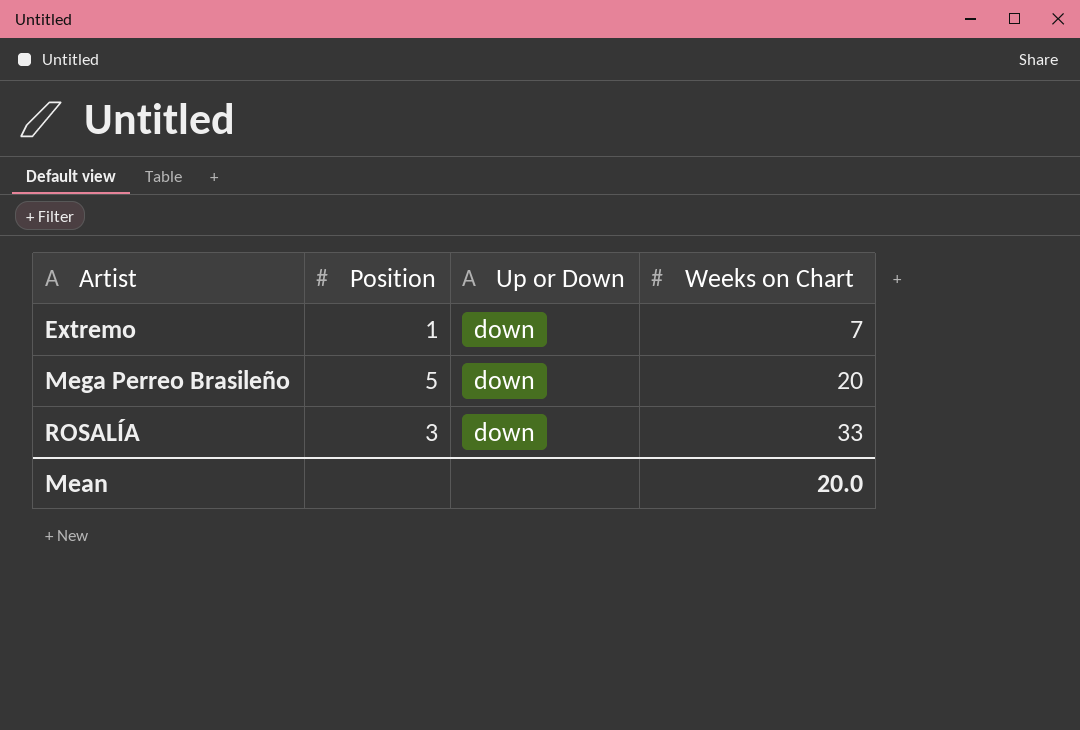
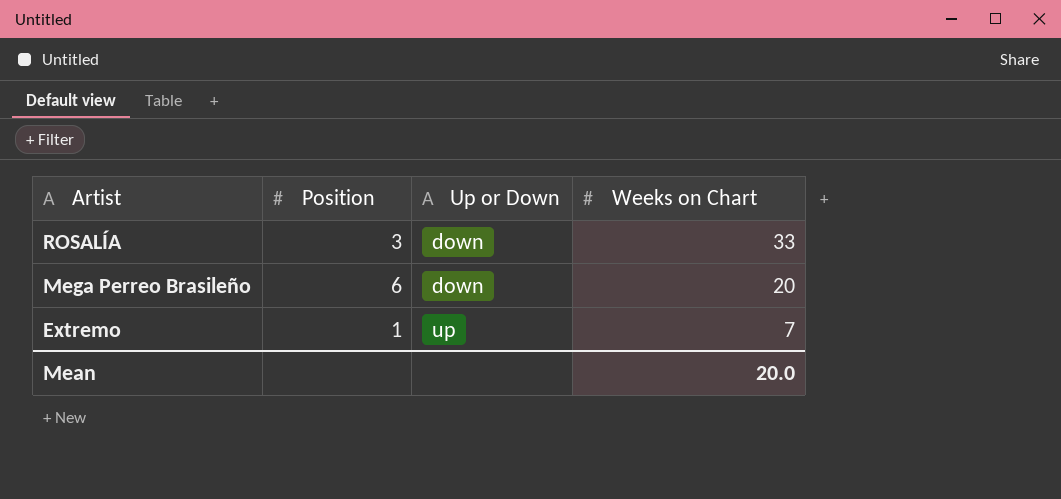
row order: Artist ascending -> Artist descending
Mega Perreo Brasileño | Position: 5 -> 6
Extremo | Up or Down: down -> up

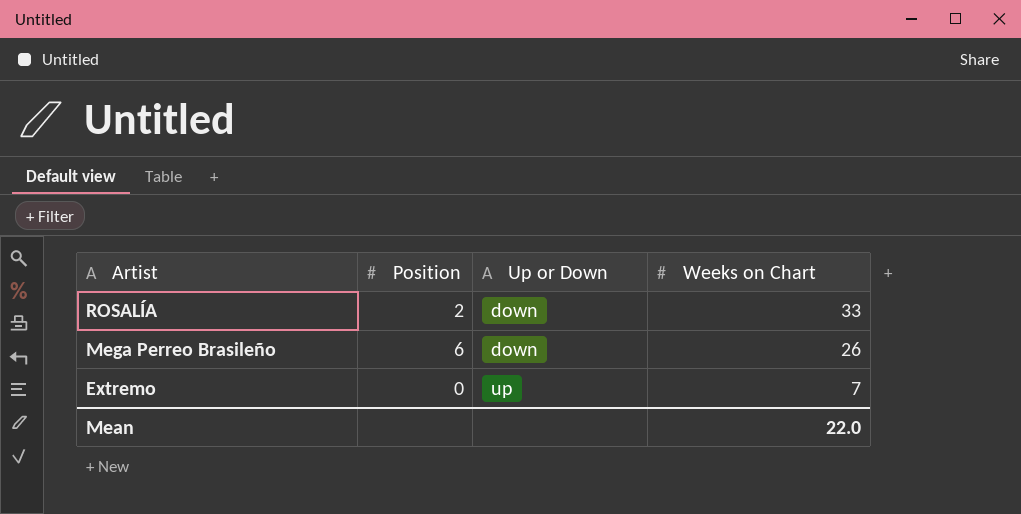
ROSALÍA | Position: 3 -> 2
Mega Perreo Brasileño | Weeks on Chart: 20 -> 26
Extremo | Position: 1 -> 0
Mean | Weeks on Chart: 20.0 -> 22.0

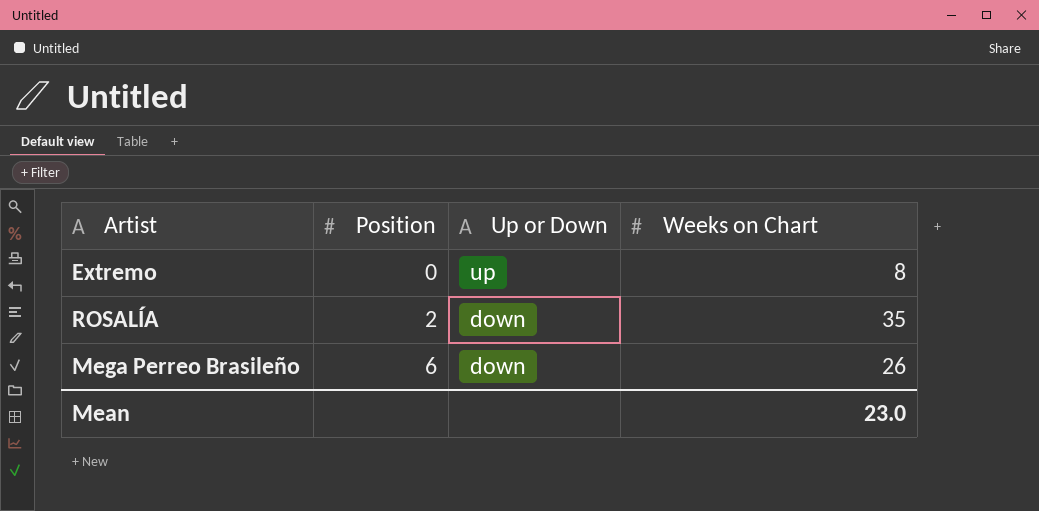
row order: Artist descending -> Position ascending
Extremo | Weeks on Chart: 7 -> 8
ROSALÍA | Weeks on Chart: 33 -> 35
Mean | Weeks on Chart: 22.0 -> 23.0

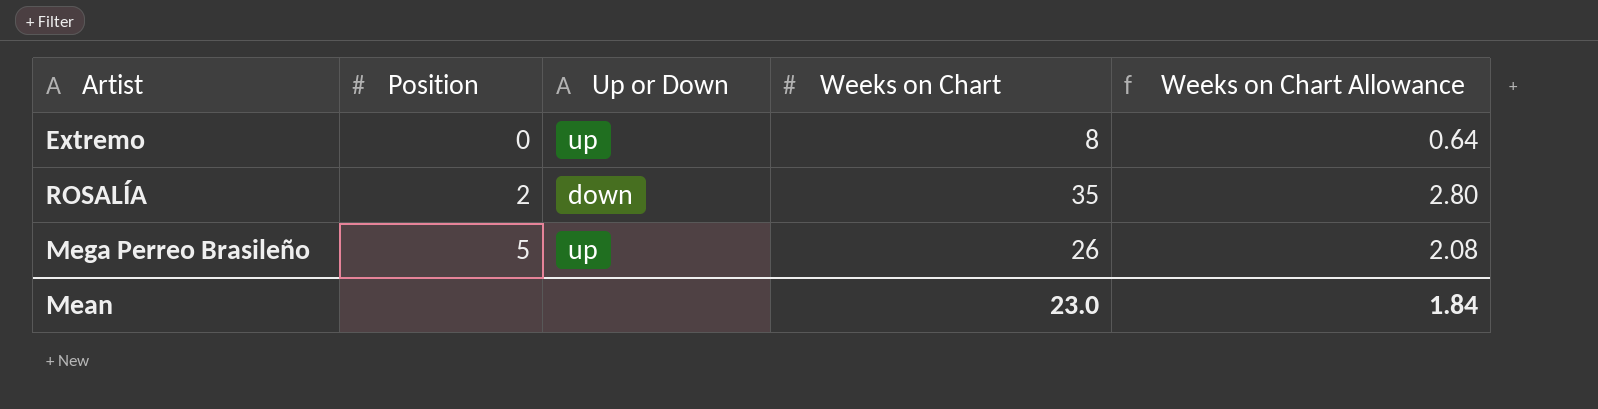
column Weeks on Chart Allowance | formula: none -> [Weeks on Chart] * 0.08
Mega Perreo Brasileño | Position: 6 -> 5
Mega Perreo Brasileño | Up or Down: down -> up

